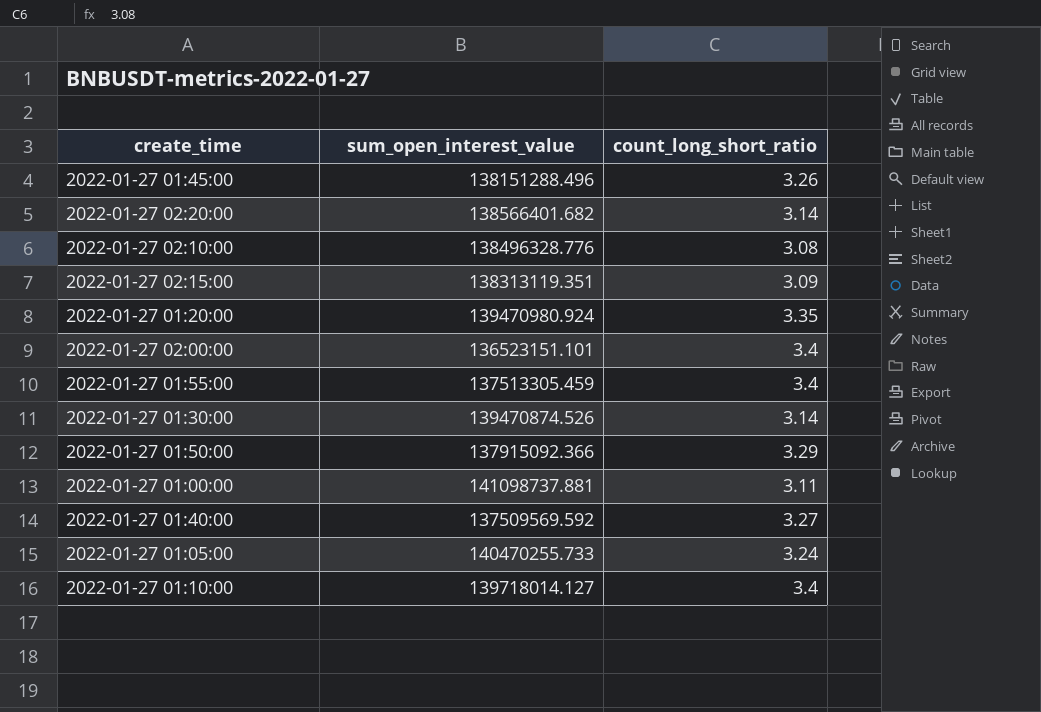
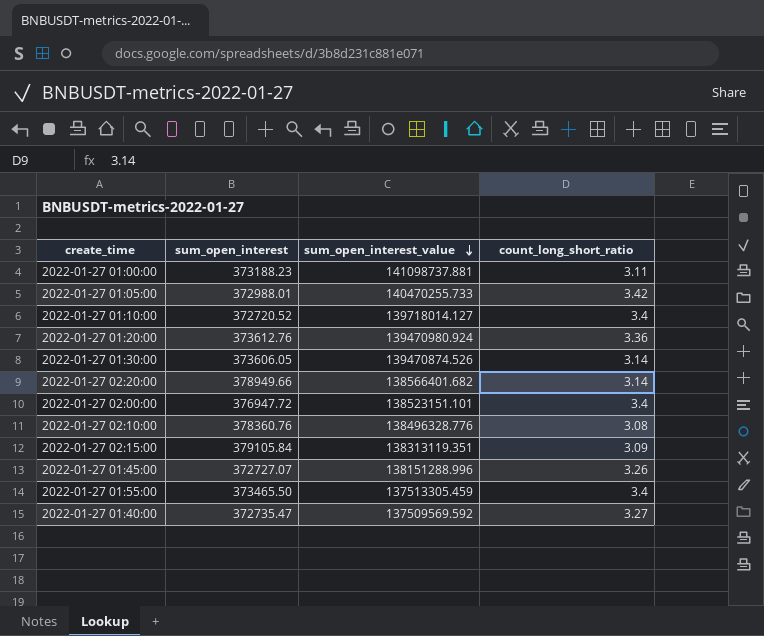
row order: none -> sum_open_interest_value descending
column sum_open_interest | position: none -> 2
row 2022-01-27 01:50:00: 137915092.366 | 3.29 -> none
2022-01-27 01:05:00 | count_long_short_ratio: 3.24 -> 3.42
2022-01-27 01:20:00 | count_long_short_ratio: 3.35 -> 3.36
2022-01-27 02:00:00 | sum_open_interest_value: 136523151.101 -> 138523151.101
2022-01-27 01:45:00 | sum_open_interest_value: 138151288.496 -> 138151288.996

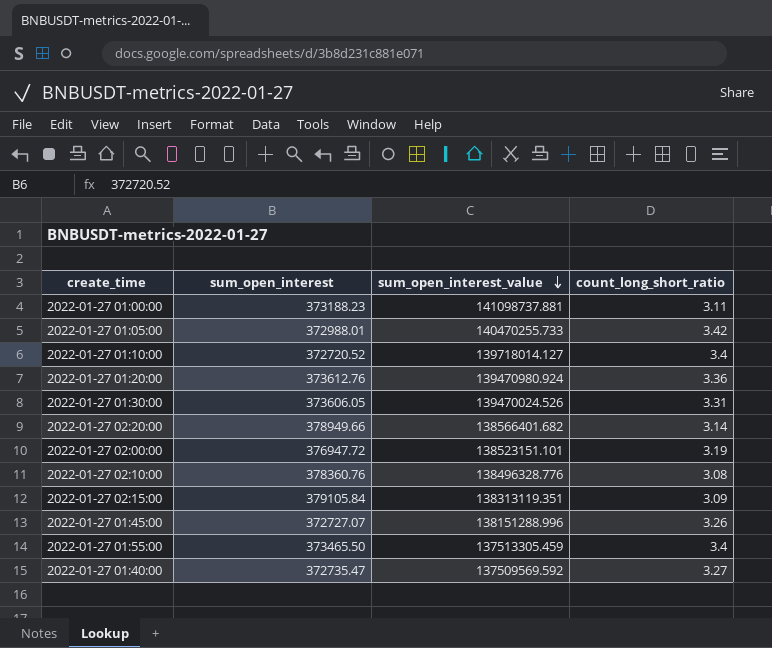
2022-01-27 01:30:00 | sum_open_interest_value: 139470874.526 -> 139470024.526
2022-01-27 01:30:00 | count_long_short_ratio: 3.14 -> 3.31
2022-01-27 02:00:00 | count_long_short_ratio: 3.4 -> 3.19

